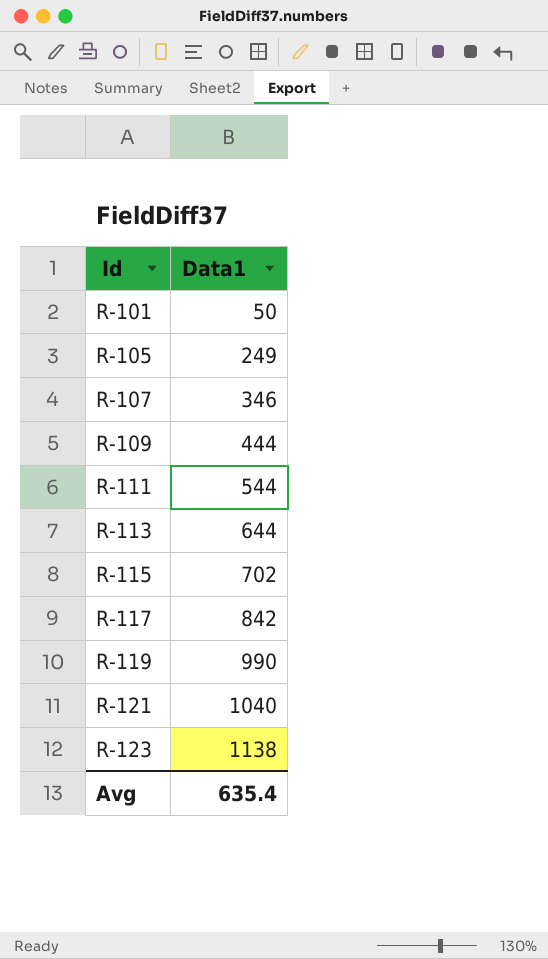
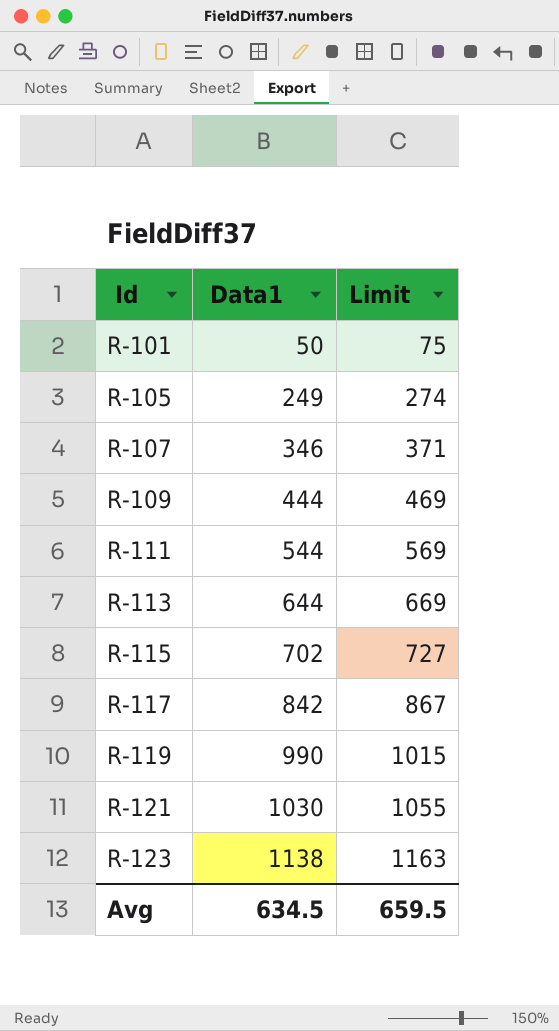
column Limit | formula: none -> [Data1] + 25
R-121 | Data1: 1040 -> 1030
Avg | Data1: 635.4 -> 634.5

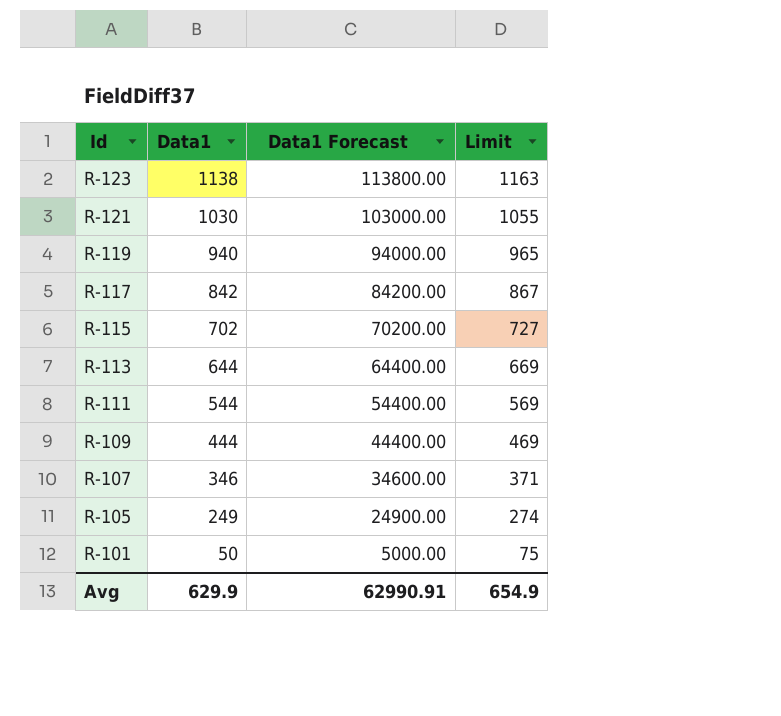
row order: Id ascending -> Id descending
column Data1 Forecast | formula: none -> [Data1] * 100
R-119 | Data1: 990 -> 940
R-119 | Limit: 1015 -> 965
Avg | Data1: 634.5 -> 629.9
Avg | Limit: 659.5 -> 654.9

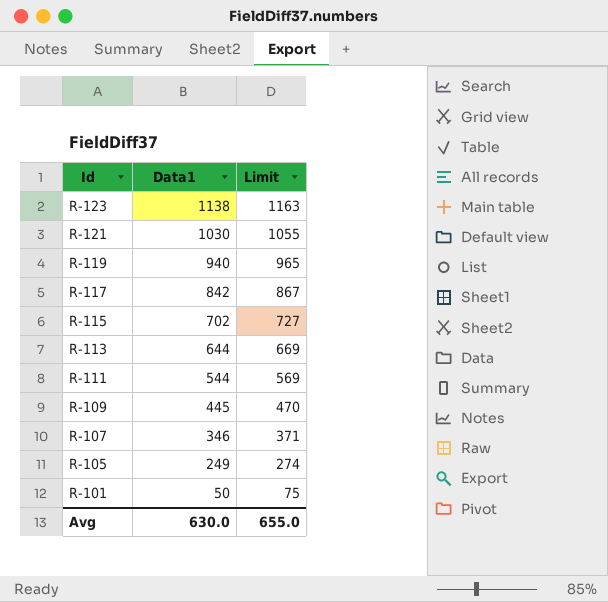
column Data1 Forecast | formula: [Data1] * 100 -> none
R-109 | Data1: 444 -> 445
R-109 | Limit: 469 -> 470
Avg | Data1: 629.9 -> 630.0
Avg | Limit: 654.9 -> 655.0

